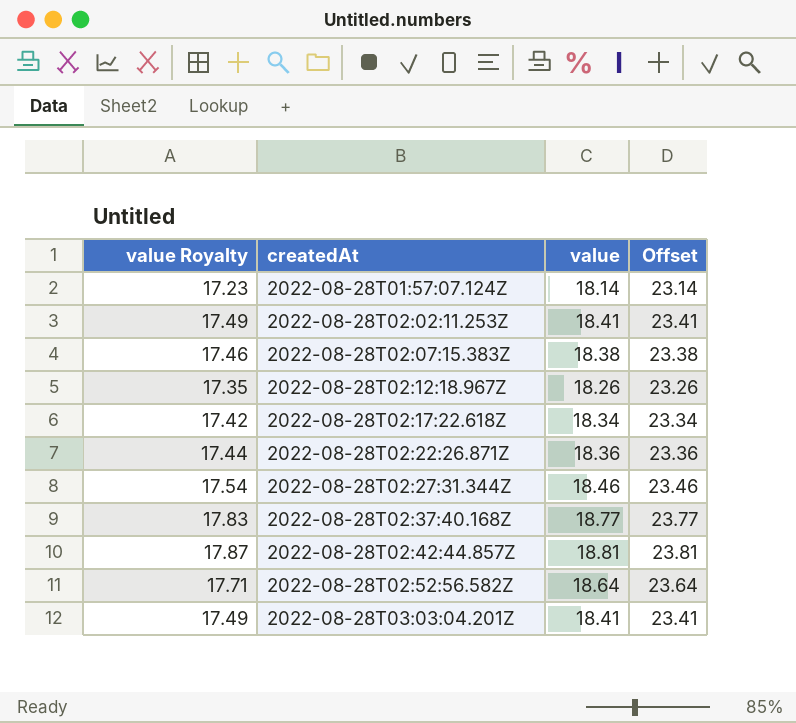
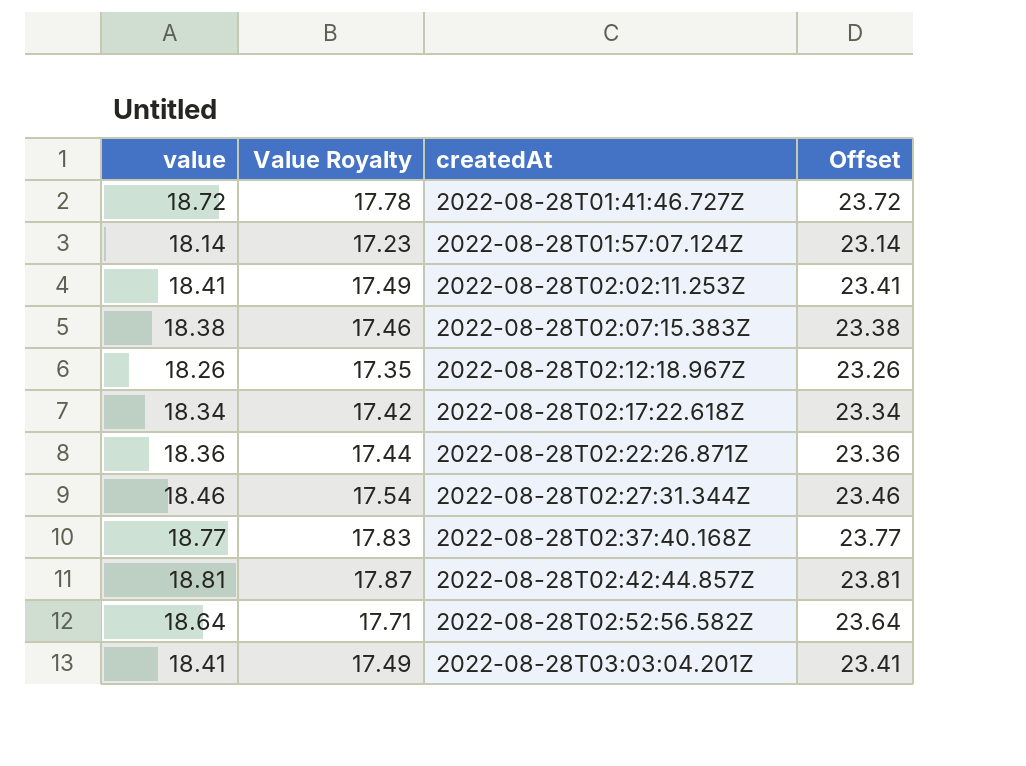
column value | position: 3 -> 1
column name: value Royalty -> Value Royalty
row 2022-08-28T01:41:46.727Z: none -> 18.72 | 17.78 | 23.72

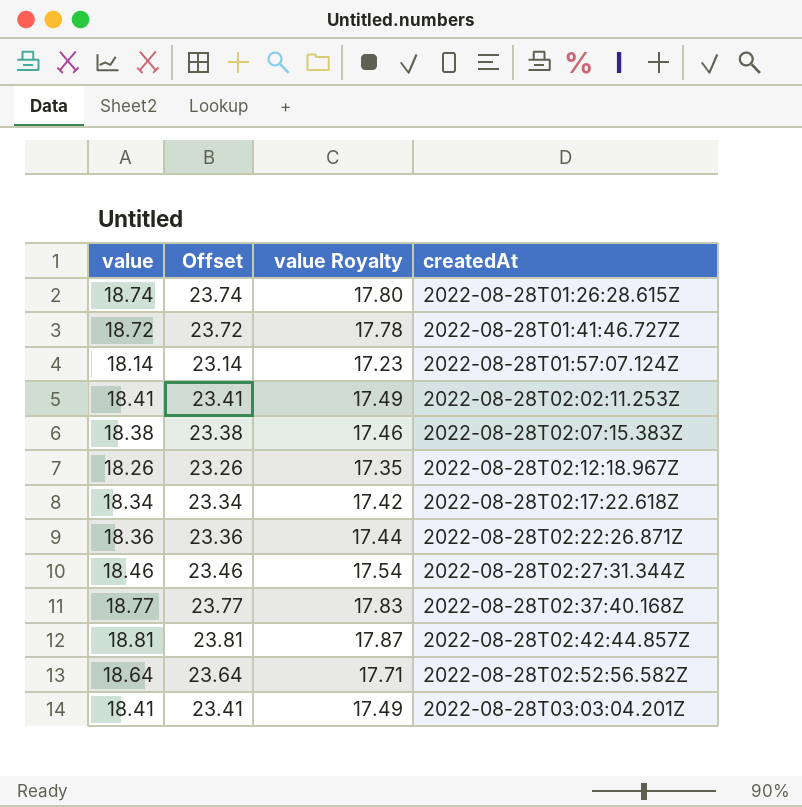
column Offset | position: 4 -> 2
column name: Value Royalty -> value Royalty
row 2022-08-28T01:26:28.615Z: none -> 18.74 | 23.74 | 17.80

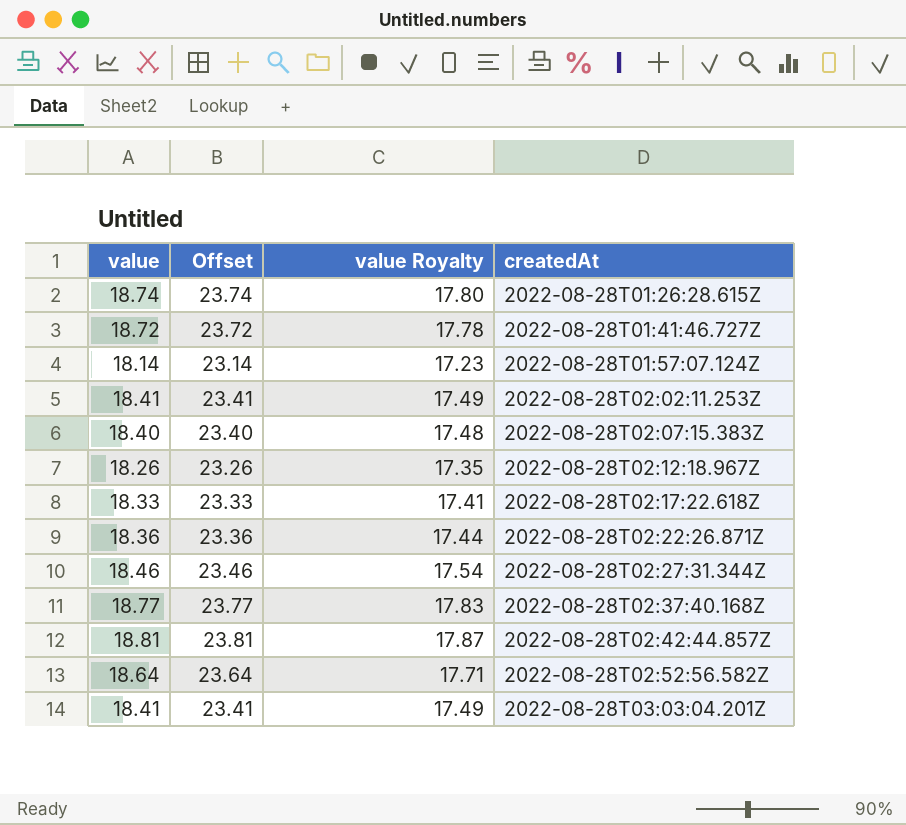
2022-08-28T02:07:15.383Z | value: 18.38 -> 18.40
2022-08-28T02:07:15.383Z | Offset: 23.38 -> 23.40
2022-08-28T02:07:15.383Z | value Royalty: 17.46 -> 17.48
2022-08-28T02:17:22.618Z | value: 18.34 -> 18.33
2022-08-28T02:17:22.618Z | Offset: 23.34 -> 23.33
2022-08-28T02:17:22.618Z | value Royalty: 17.42 -> 17.41

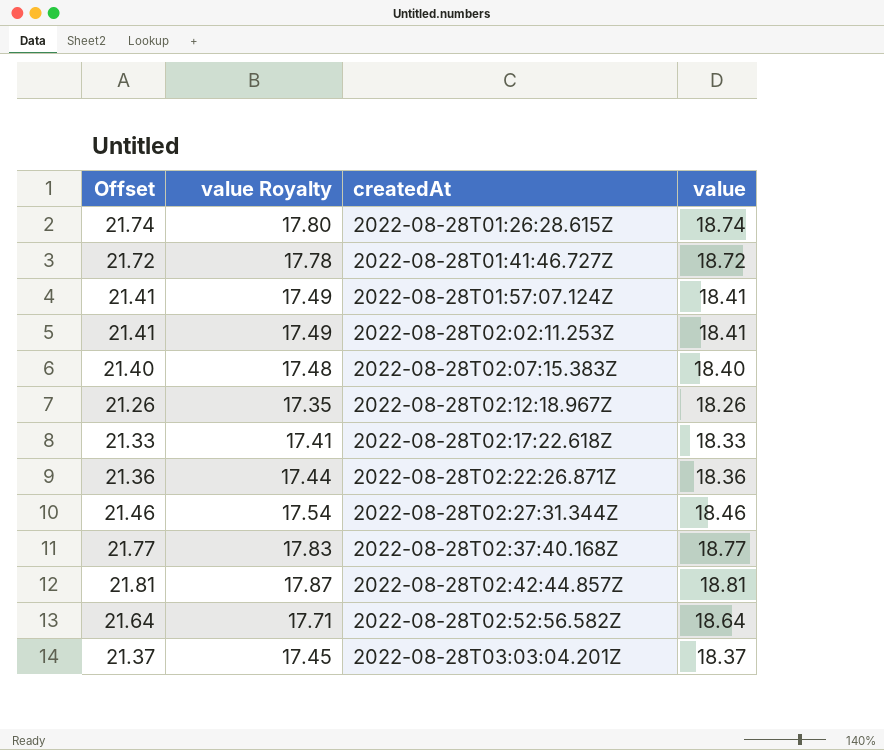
column Offset | formula: [value] + 5 -> [value] + 3
column value | position: 1 -> 4
2022-08-28T01:57:07.124Z | value Royalty: 17.23 -> 17.49
2022-08-28T01:57:07.124Z | value: 18.14 -> 18.41
2022-08-28T03:03:04.201Z | value Royalty: 17.49 -> 17.45
2022-08-28T03:03:04.201Z | value: 18.41 -> 18.37

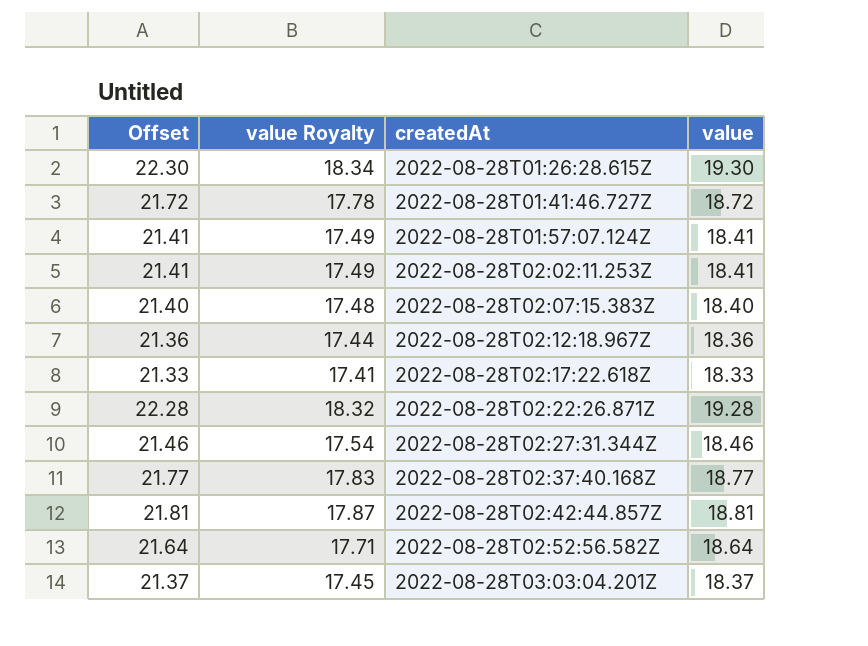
2022-08-28T01:26:28.615Z | Offset: 21.74 -> 22.30
2022-08-28T01:26:28.615Z | value Royalty: 17.80 -> 18.34
2022-08-28T01:26:28.615Z | value: 18.74 -> 19.30
2022-08-28T02:12:18.967Z | Offset: 21.26 -> 21.36
2022-08-28T02:12:18.967Z | value Royalty: 17.35 -> 17.44
2022-08-28T02:12:18.967Z | value: 18.26 -> 18.36
2022-08-28T02:22:26.871Z | Offset: 21.36 -> 22.28
2022-08-28T02:22:26.871Z | value Royalty: 17.44 -> 18.32
2022-08-28T02:22:26.871Z | value: 18.36 -> 19.28

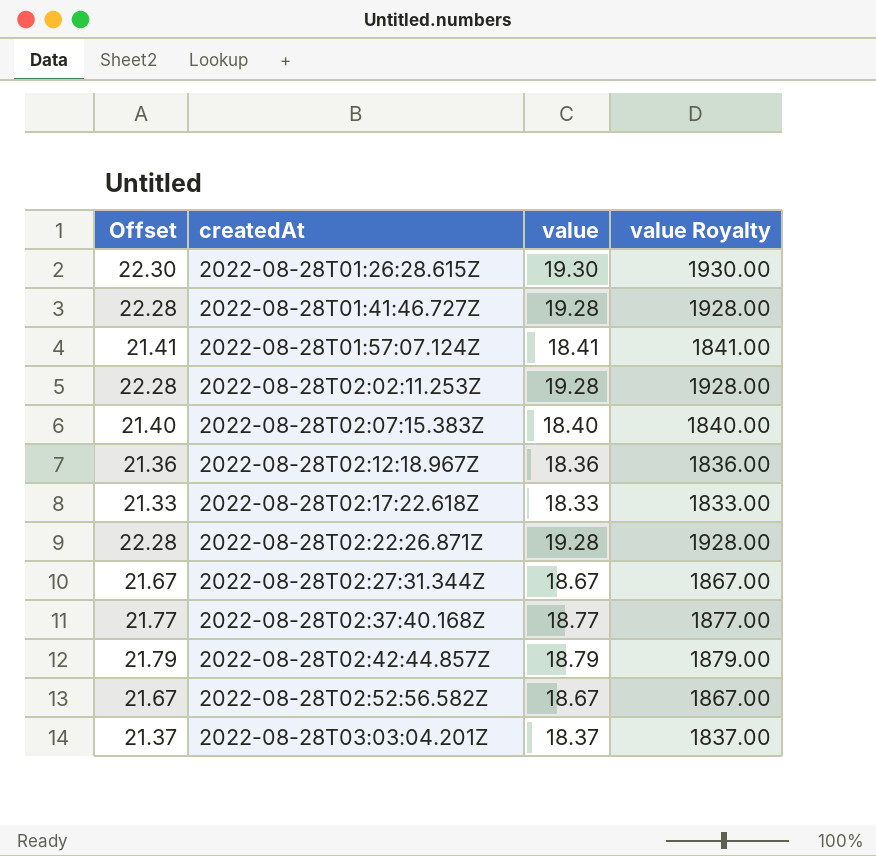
column value Royalty | formula: [value] * 0.95 -> [value] * 100
column value Royalty | position: 2 -> 4
2022-08-28T01:41:46.727Z | Offset: 21.72 -> 22.28
2022-08-28T01:41:46.727Z | value: 18.72 -> 19.28
2022-08-28T02:02:11.253Z | Offset: 21.41 -> 22.28
2022-08-28T02:02:11.253Z | value: 18.41 -> 19.28
2022-08-28T02:27:31.344Z | Offset: 21.46 -> 21.67
2022-08-28T02:27:31.344Z | value: 18.46 -> 18.67
2022-08-28T02:42:44.857Z | Offset: 21.81 -> 21.79
2022-08-28T02:42:44.857Z | value: 18.81 -> 18.79
2022-08-28T02:52:56.582Z | Offset: 21.64 -> 21.67
2022-08-28T02:52:56.582Z | value: 18.64 -> 18.67

